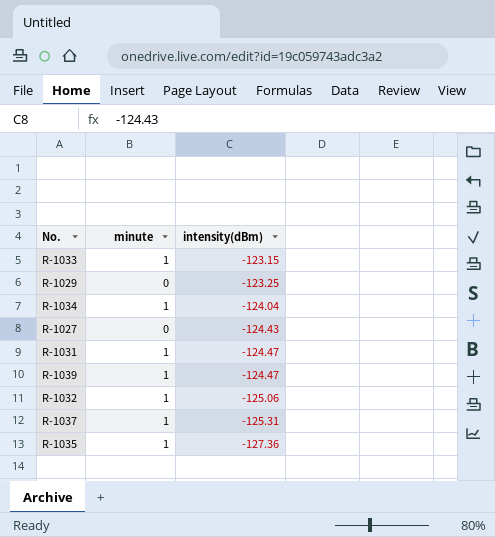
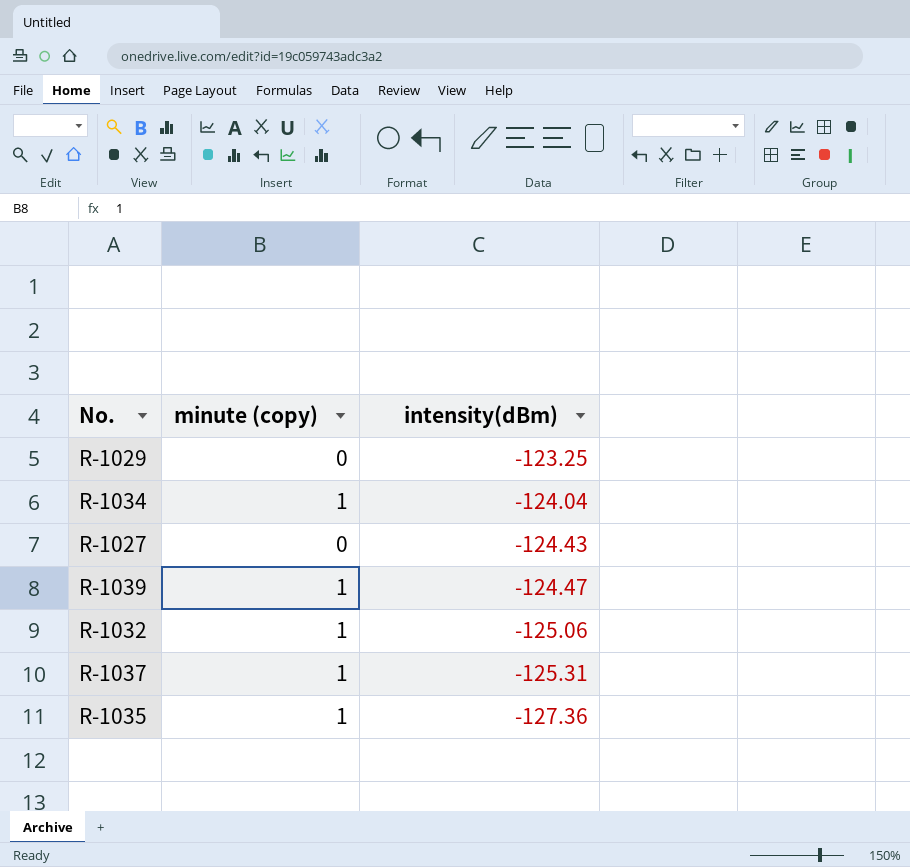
column name: minute -> minute (copy)
row R-1033: 1 | -123.15 -> none
row R-1031: 1 | -124.47 -> none

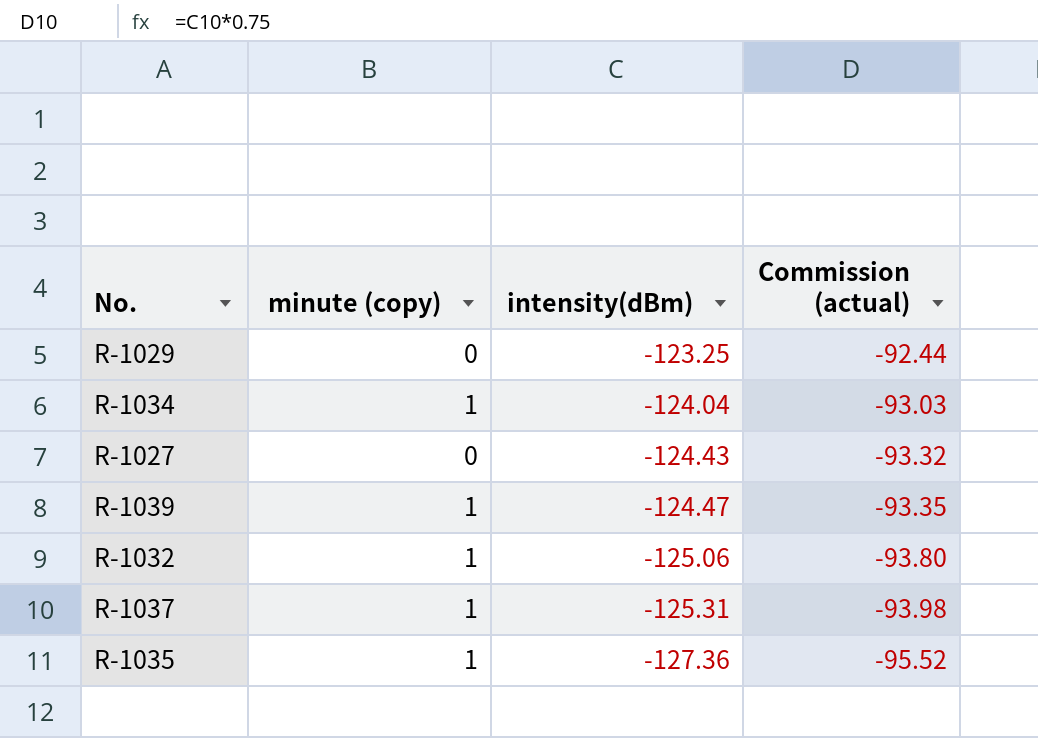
column Commission (actual) | formula: none -> [intensity(dBm)] * 0.75

